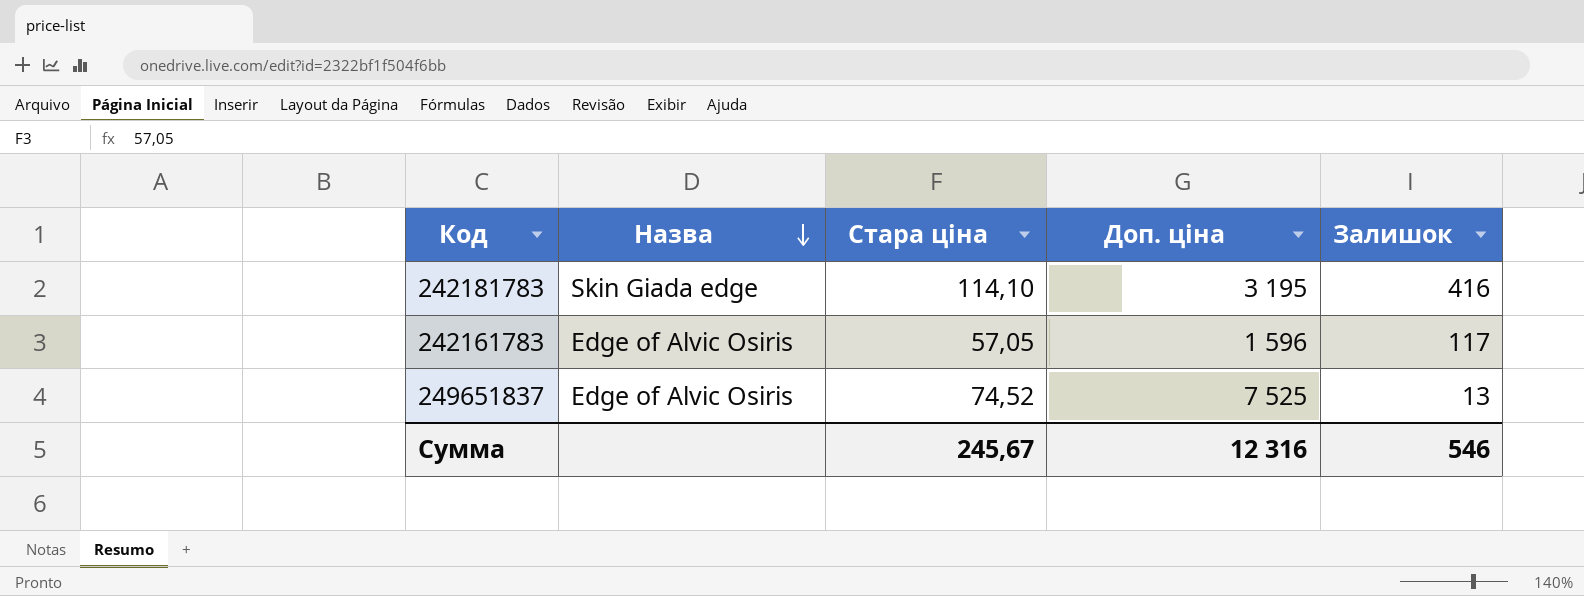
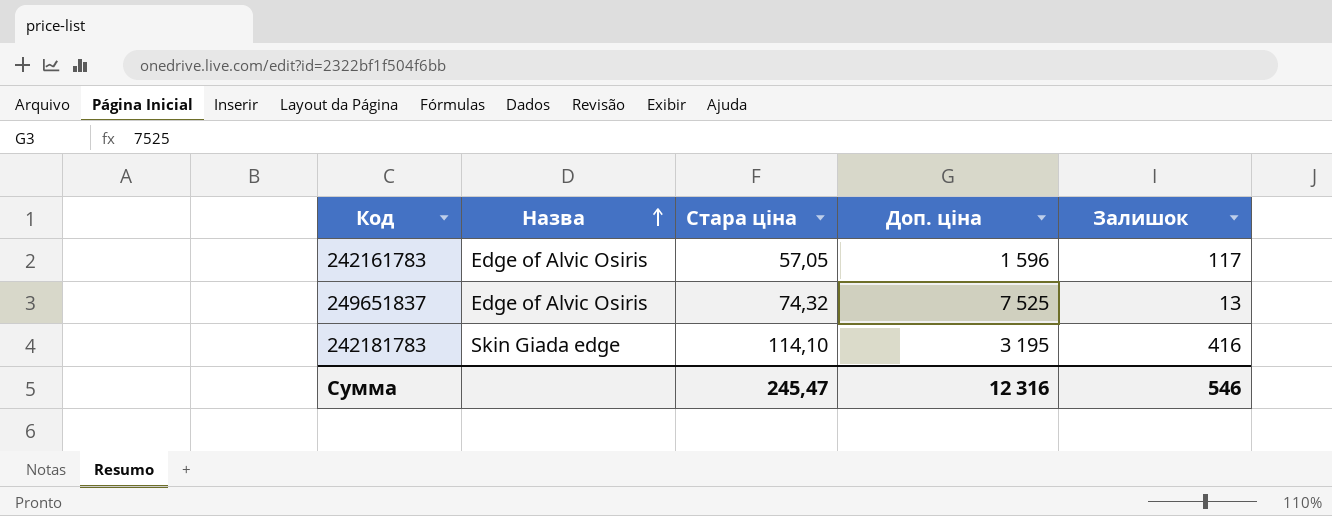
row order: Назва descending -> Назва ascending
249651837 | Стара ціна: 74,52 -> 74,32
Сумма | Стара ціна: 245,67 -> 245,47

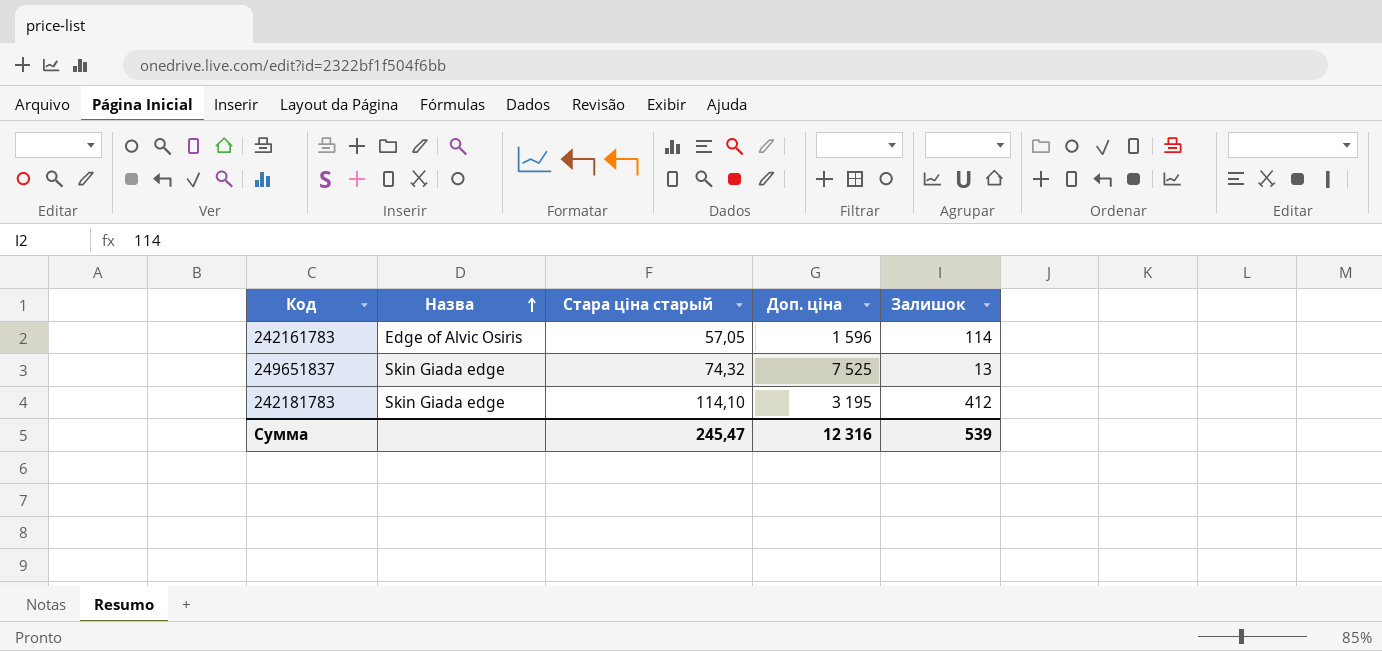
column name: Стара ціна -> Стара ціна старый
242161783 | Залишок: 117 -> 114
249651837 | Назва: Edge of Alvic Osiris -> Skin Giada edge
242181783 | Залишок: 416 -> 412
Сумма | Залишок: 546 -> 539

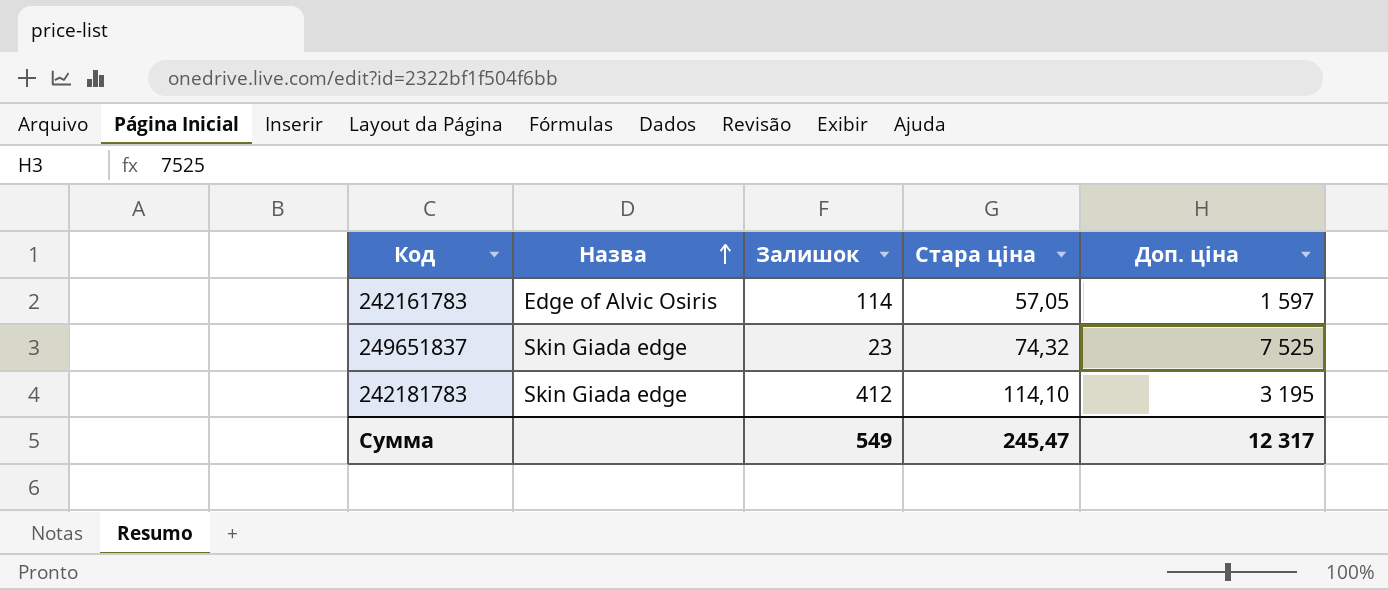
column Залишок | position: 5 -> 3
column name: Стара ціна старый -> Стара ціна
242161783 | Доп. ціна: 1 596 -> 1 597
249651837 | Залишок: 13 -> 23
Сумма | Залишок: 539 -> 549
Сумма | Доп. ціна: 12 316 -> 12 317

